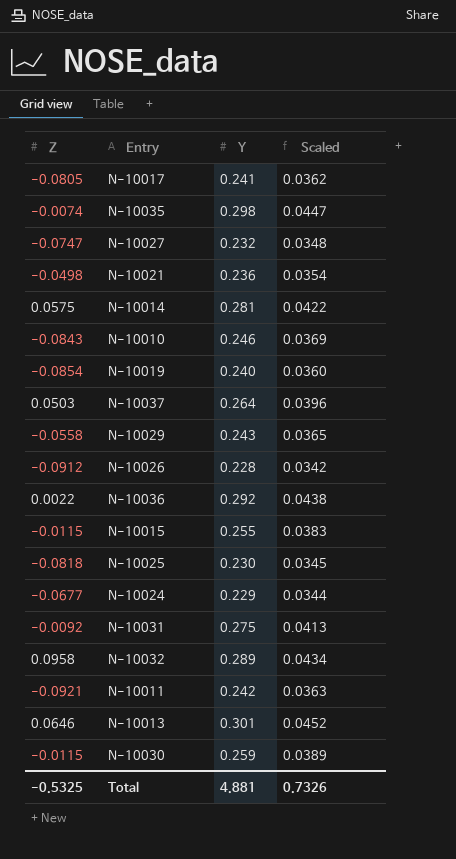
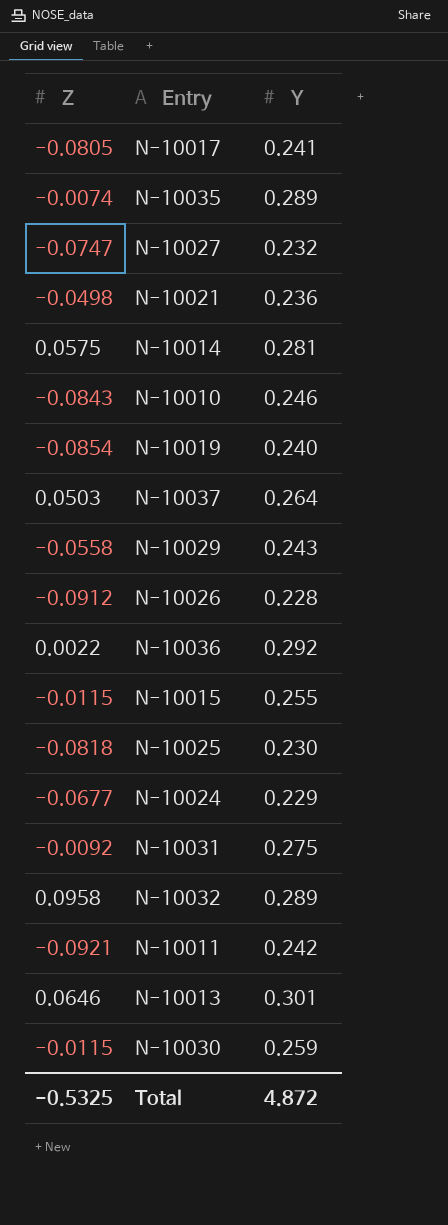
column Scaled | formula: [Y] * 0.15 -> none
N-10035 | Y: 0.298 -> 0.289
Total | Y: 4.881 -> 4.872

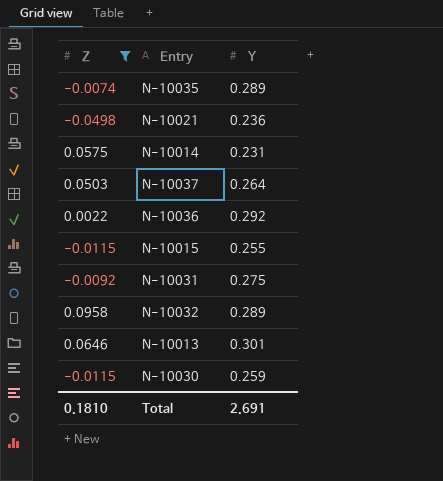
filter: none -> Z >= -0.0498
N-10014 | Y: 0.281 -> 0.231
Total | Z: -0.5325 -> 0.1810
Total | Y: 4.872 -> 2.691

